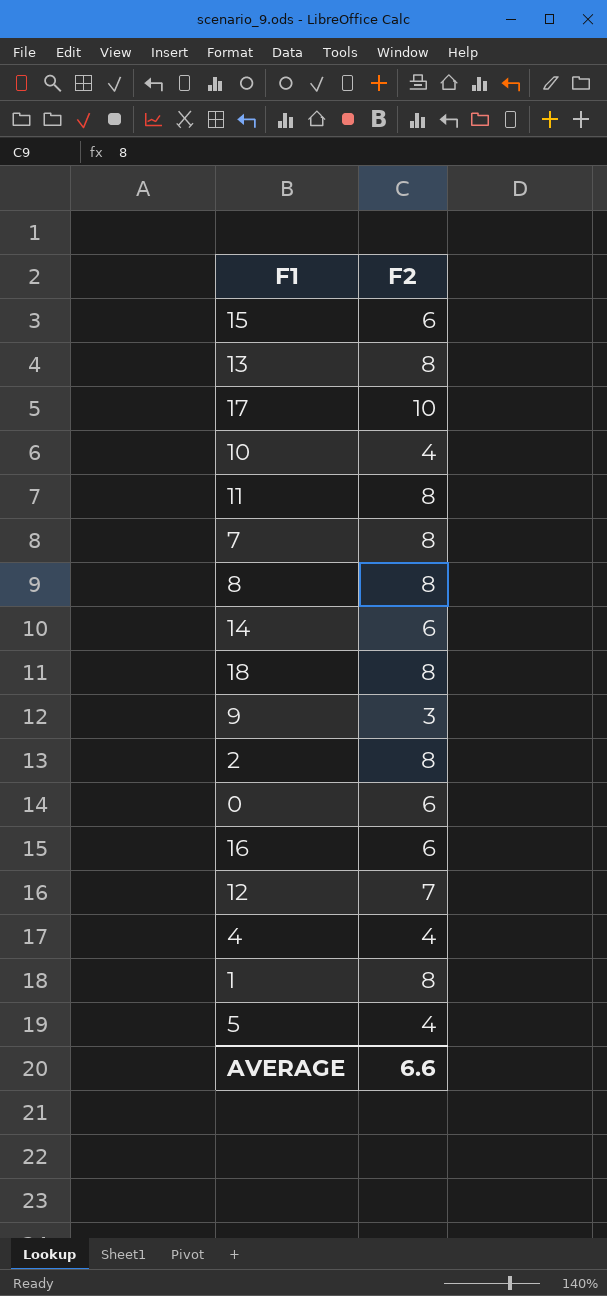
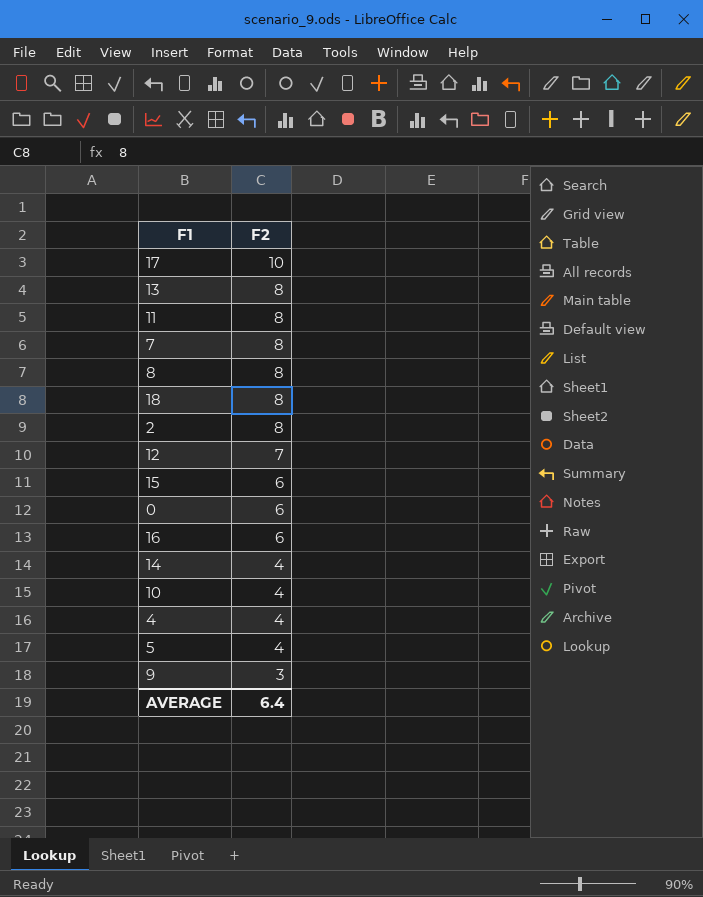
row order: none -> F2 descending
row 1: 8 -> none
14 | F2: 6 -> 4
AVERAGE | F2: 6.6 -> 6.4

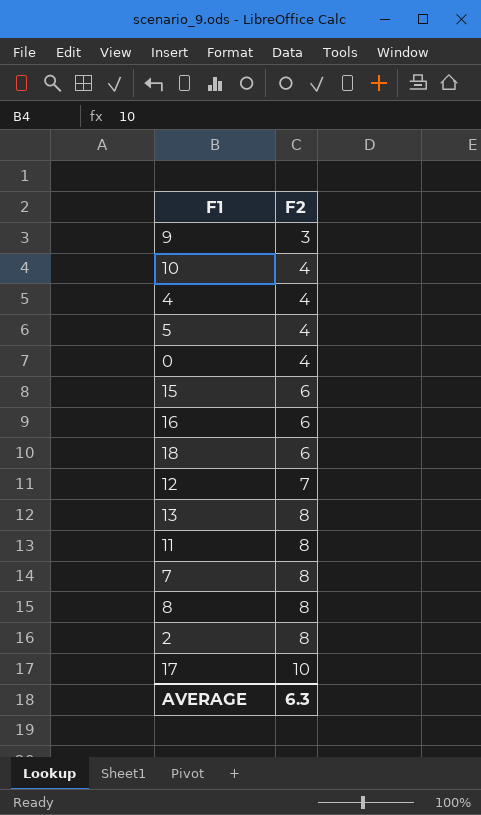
row order: F2 descending -> F2 ascending
row 14: 4 -> none
0 | F2: 6 -> 4
18 | F2: 8 -> 6
AVERAGE | F2: 6.4 -> 6.3

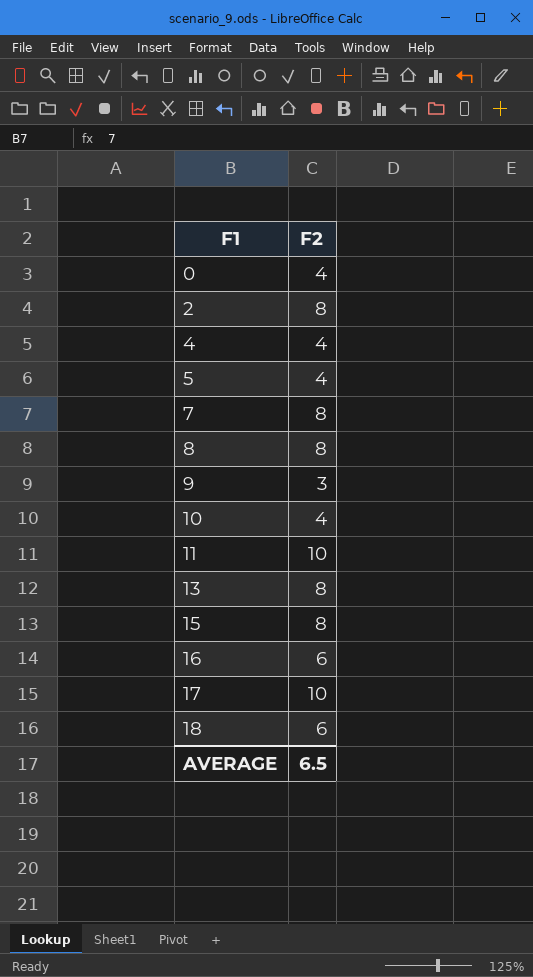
row order: F2 ascending -> F1 ascending
row 12: 7 -> none
11 | F2: 8 -> 10
15 | F2: 6 -> 8
AVERAGE | F2: 6.3 -> 6.5

